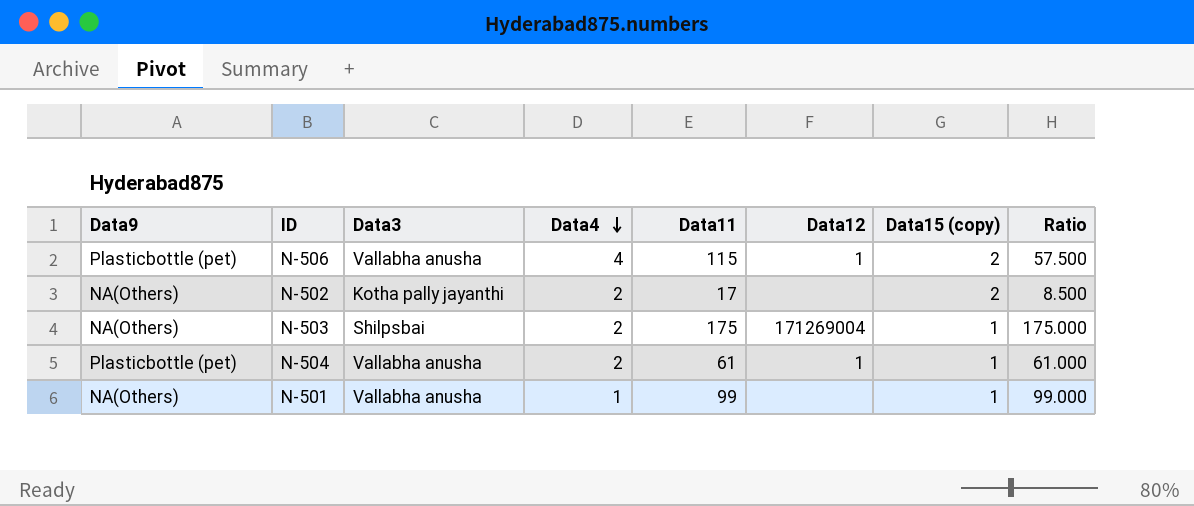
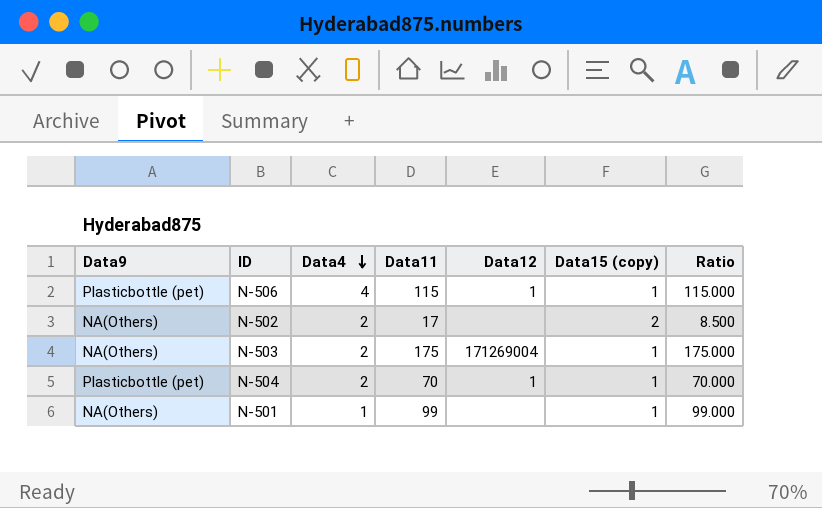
column Data3 | position: 3 -> none
N-506 | Data15 (copy): 2 -> 1
N-506 | Ratio: 57.500 -> 115.000
N-504 | Data11: 61 -> 70
N-504 | Ratio: 61.000 -> 70.000

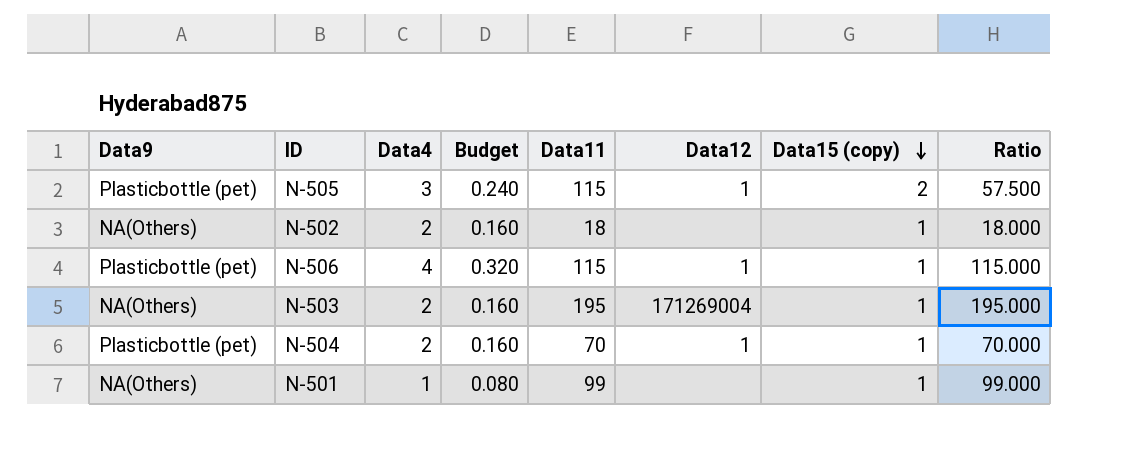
row order: Data4 descending -> Data15 (copy) descending
column Budget | formula: none -> [Data4] * 0.08
row N-505: none -> Plasticbottle (pet) | 3 | 0.240 | 115 | 1 | 2 | 57.500
N-502 | Data11: 17 -> 18
N-502 | Data15 (copy): 2 -> 1
N-502 | Ratio: 8.500 -> 18.000
N-503 | Data11: 175 -> 195
N-503 | Ratio: 175.000 -> 195.000

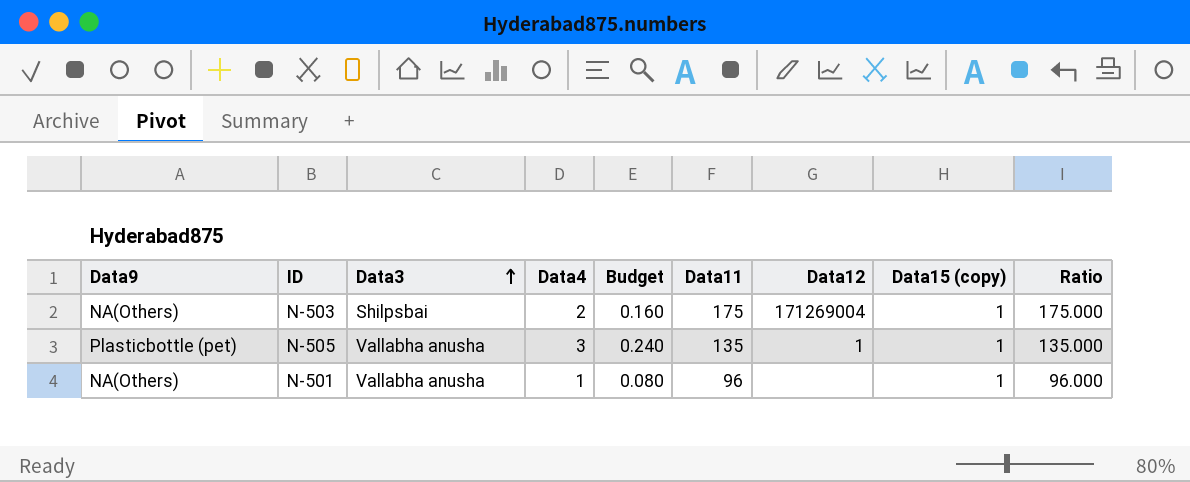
row order: Data15 (copy) descending -> Data3 ascending
column Data3 | position: none -> 3
row N-502: NA(Others) | 2 | 0.160 | 18 | none | 1 | 18.000 -> none
row N-506: Plasticbottle (pet) | 4 | 0.320 | 115 | 1 | 1 | 115.000 -> none
row N-504: Plasticbottle (pet) | 2 | 0.160 | 70 | 1 | 1 | 70.000 -> none
N-503 | Data11: 195 -> 175
N-503 | Ratio: 195.000 -> 175.000
N-505 | Data11: 115 -> 135
N-505 | Data15 (copy): 2 -> 1
N-505 | Ratio: 57.500 -> 135.000
N-501 | Data11: 99 -> 96
N-501 | Ratio: 99.000 -> 96.000

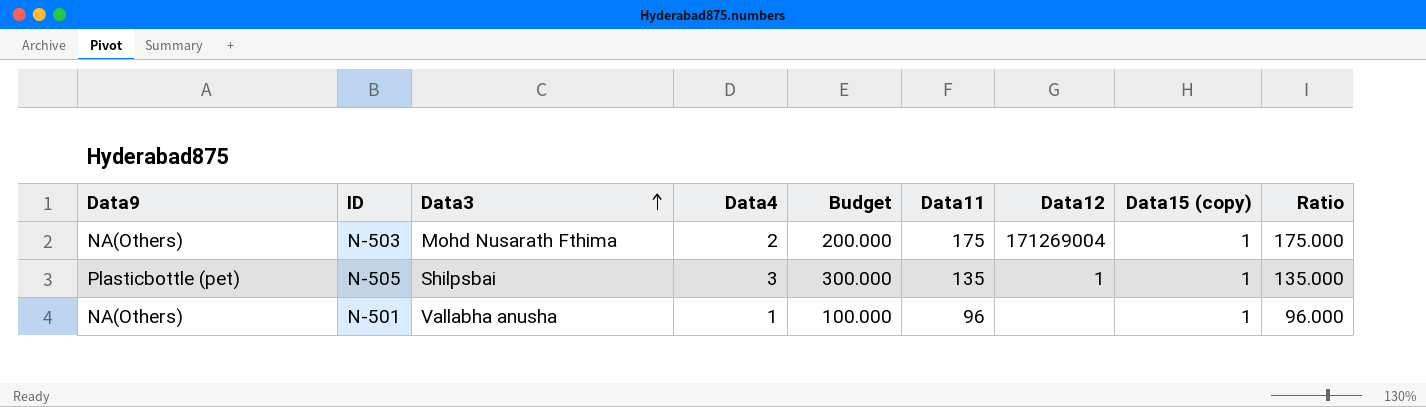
column Budget | formula: [Data4] * 0.08 -> [Data4] * 100
N-503 | Data3: Shilpsbai -> Mohd Nusarath Fthima
N-505 | Data3: Vallabha anusha -> Shilpsbai

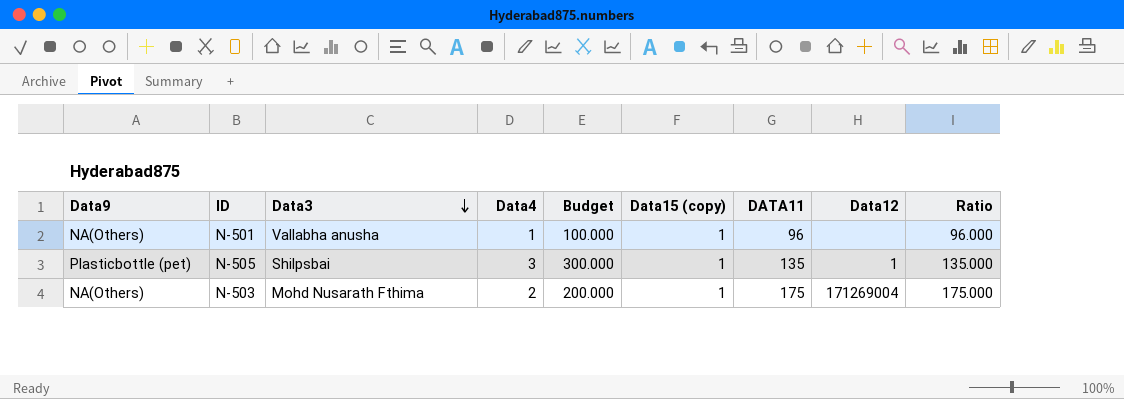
row order: Data3 ascending -> Data3 descending
column Data15 (copy) | position: 8 -> 6
column name: Data11 -> DATA11

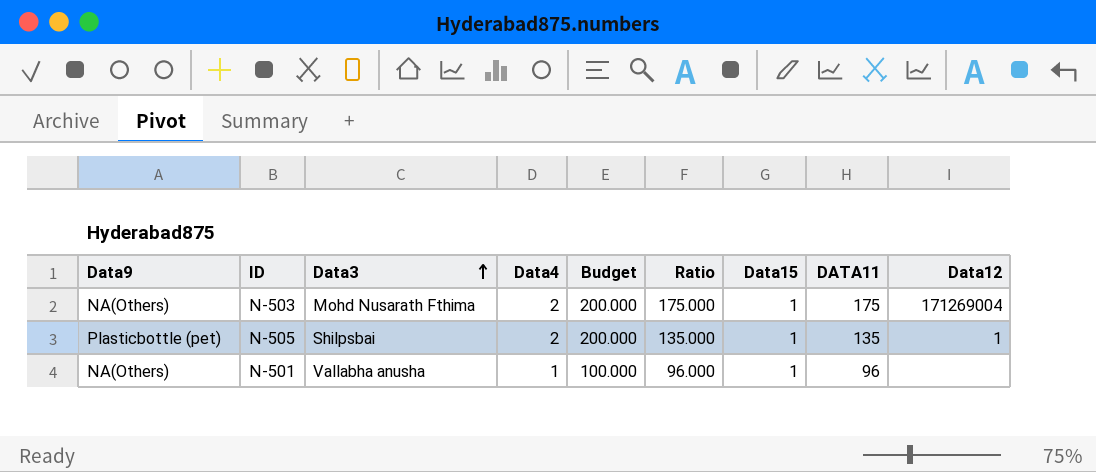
row order: Data3 descending -> Data3 ascending
column Ratio | position: 9 -> 6
column name: Data15 (copy) -> Data15
N-505 | Data4: 3 -> 2
N-505 | Budget: 300.000 -> 200.000

